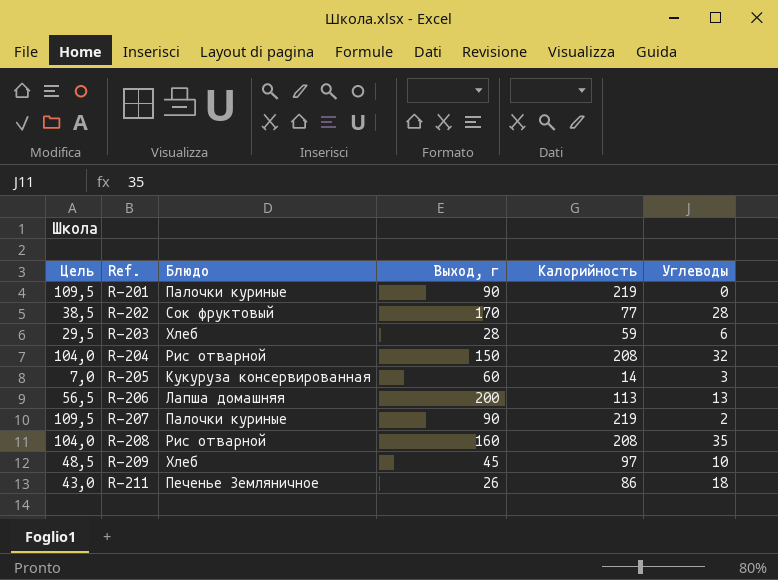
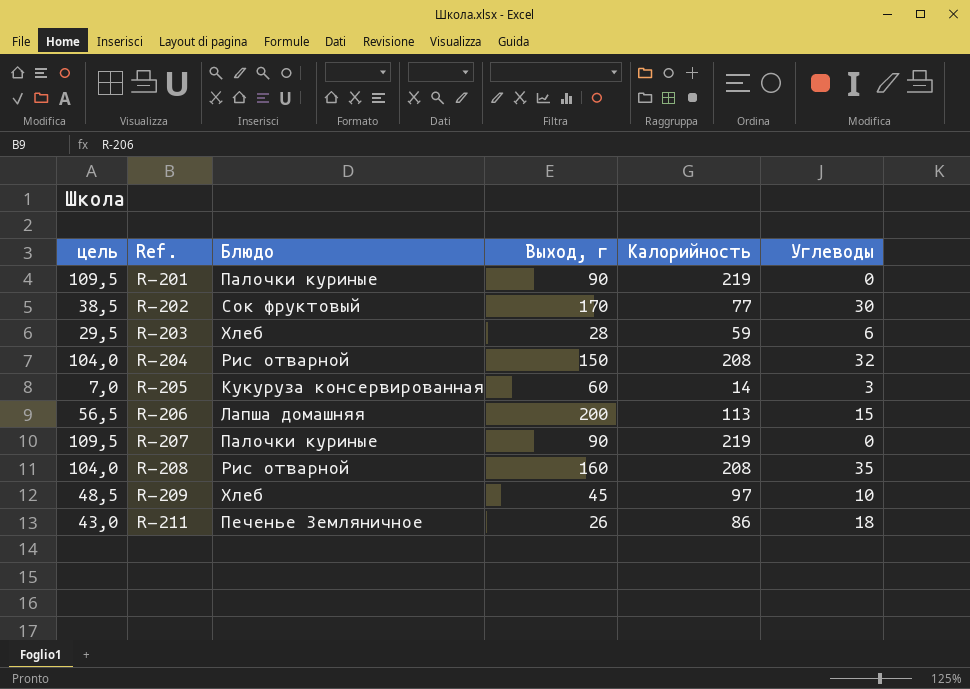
column name: Цель -> цель
R-202 | Углеводы: 28 -> 30
R-206 | Углеводы: 13 -> 15
R-207 | Углеводы: 2 -> 0

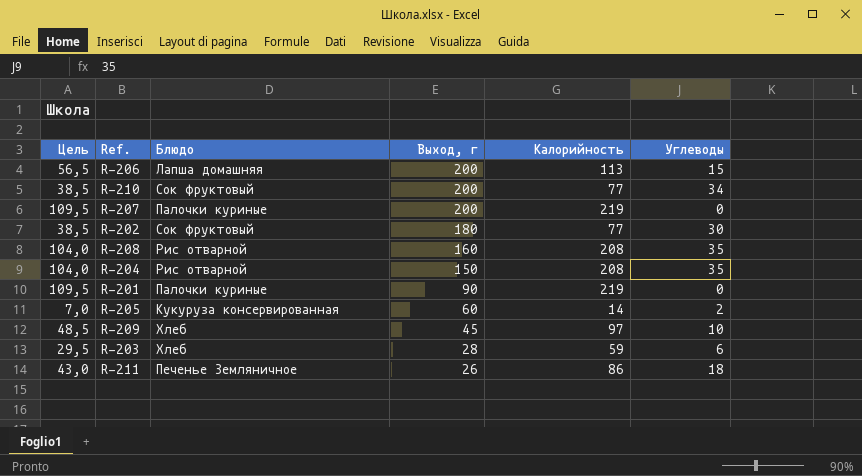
row order: Ref. ascending -> Выход, г descending
column name: цель -> Цель
row R-210: none -> 38,5 | Сок фруктовый | 200 | 77 | 34
R-207 | Выход, г: 90 -> 200
R-202 | Выход, г: 170 -> 180
R-204 | Углеводы: 32 -> 35
R-205 | Углеводы: 3 -> 2

